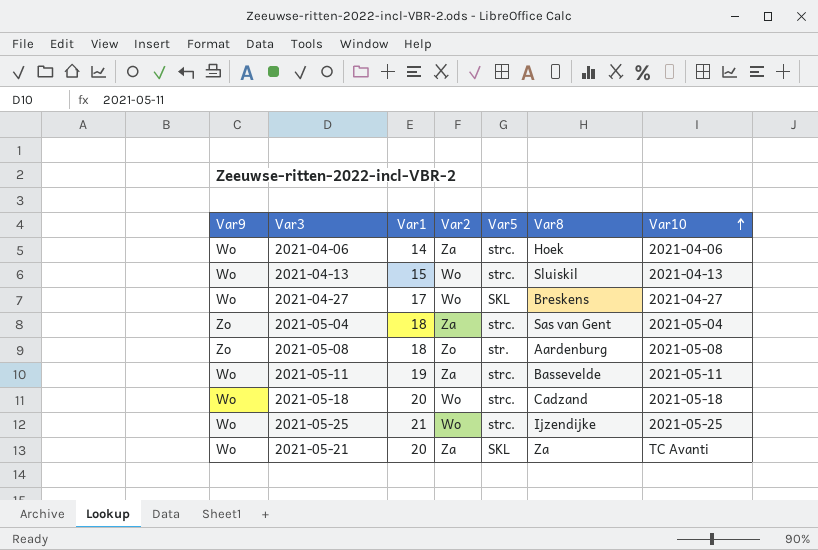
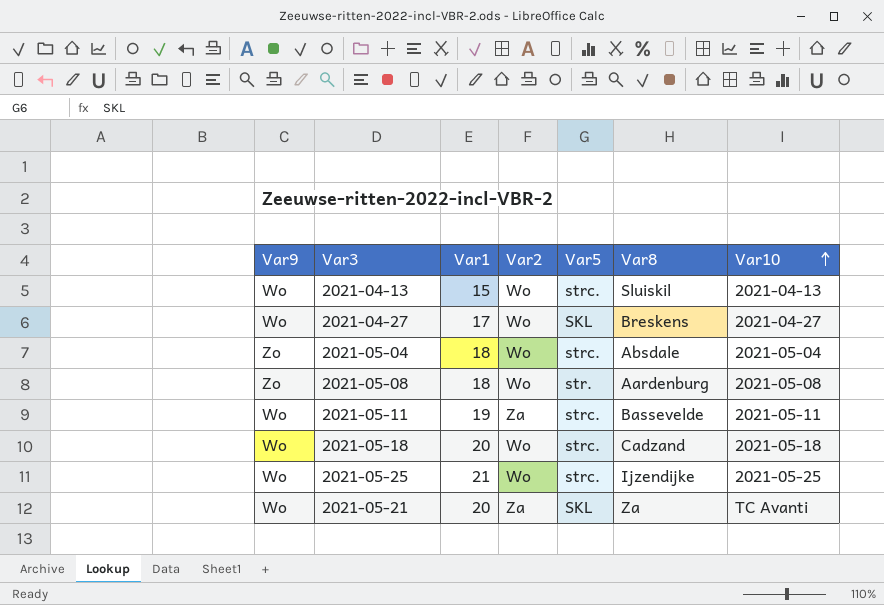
row 2021-04-06: Wo | 14 | Za | strc. | Hoek | 2021-04-06 -> none
2021-05-04 | Var2: Za -> Wo
2021-05-04 | Var8: Sas van Gent -> Absdale
2021-05-08 | Var2: Zo -> Wo

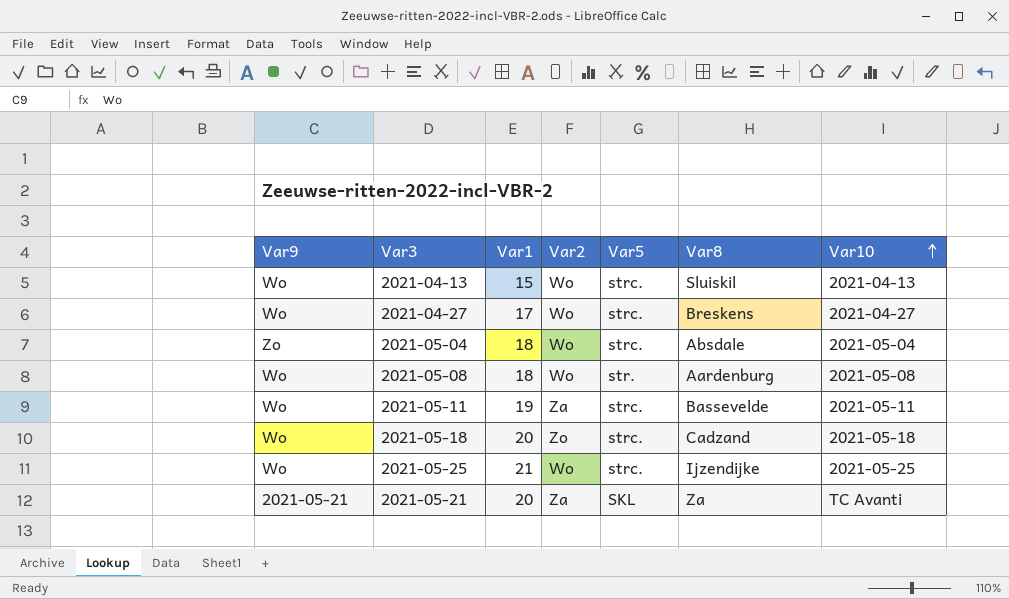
2021-04-27 | Var5: SKL -> strc.
2021-05-08 | Var9: Zo -> Wo
2021-05-18 | Var2: Wo -> Zo
2021-05-21 | Var9: Wo -> 2021-05-21

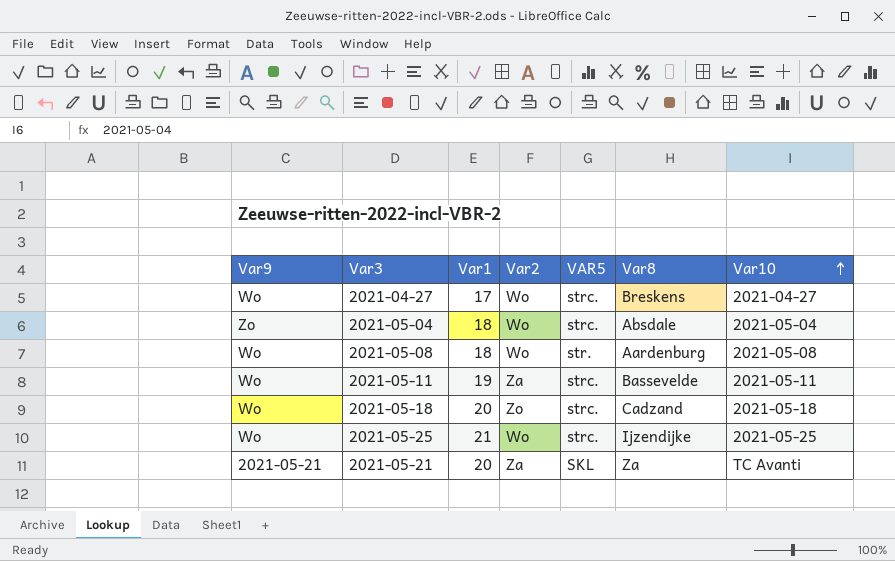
column name: Var5 -> VAR5
row 2021-04-13: Wo | 15 | Wo | strc. | Sluiskil | 2021-04-13 -> none

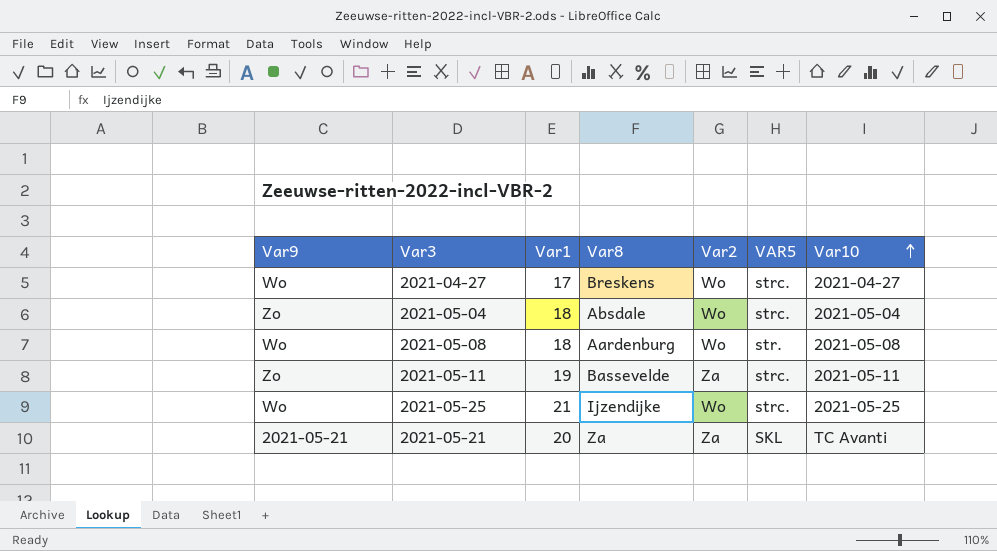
column Var8 | position: 6 -> 4
row 2021-05-18: Wo | 20 | Zo | strc. | Cadzand | 2021-05-18 -> none
2021-05-11 | Var9: Wo -> Zo

